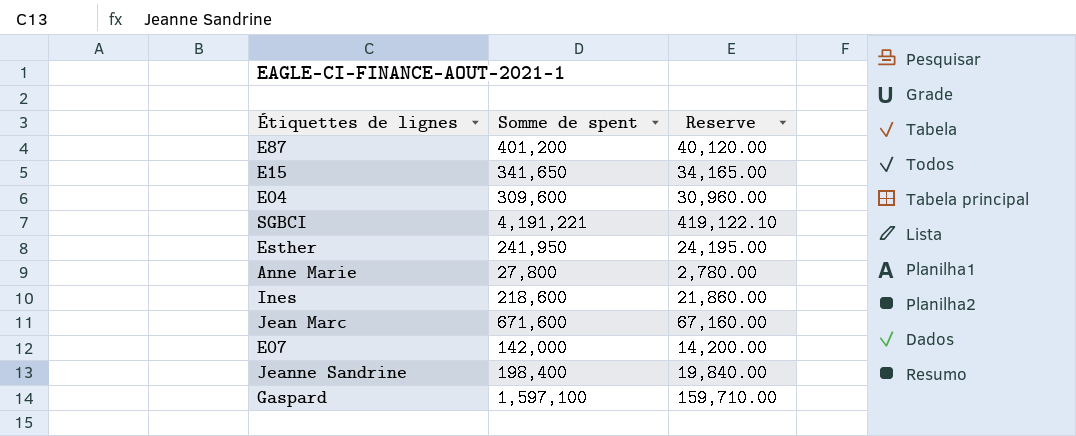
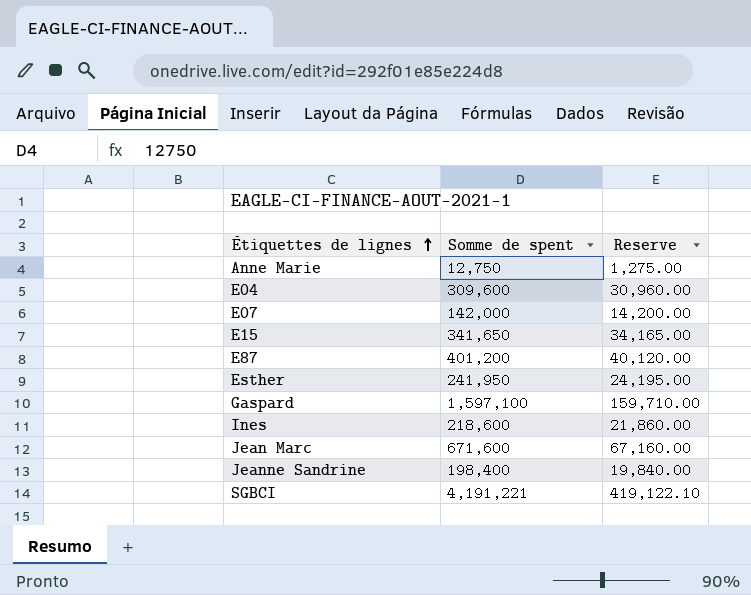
row order: none -> Étiquettes de lignes ascending
Anne Marie | Somme de spent: 27,800 -> 12,750
Anne Marie | Reserve: 2,780.00 -> 1,275.00

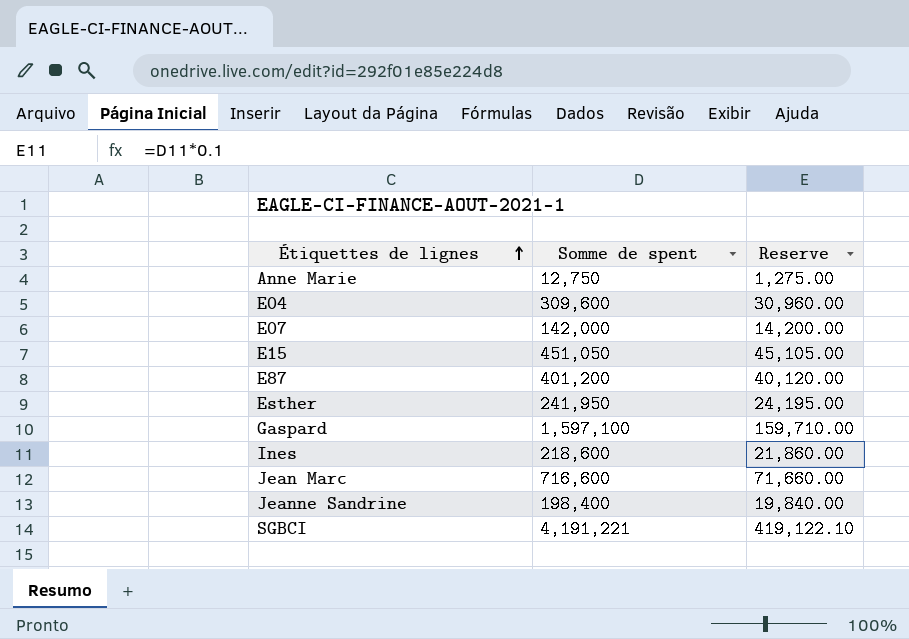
E15 | Somme de spent: 341,650 -> 451,050
E15 | Reserve: 34,165.00 -> 45,105.00
Jean Marc | Somme de spent: 671,600 -> 716,600
Jean Marc | Reserve: 67,160.00 -> 71,660.00

